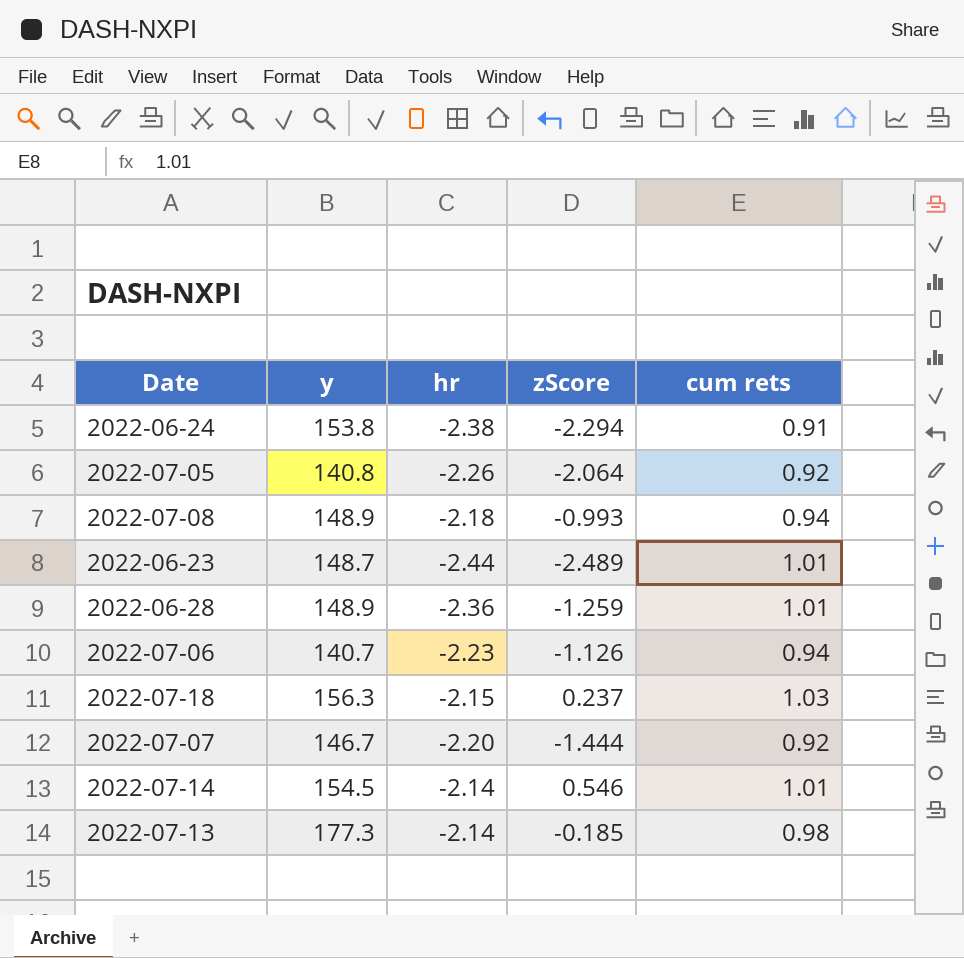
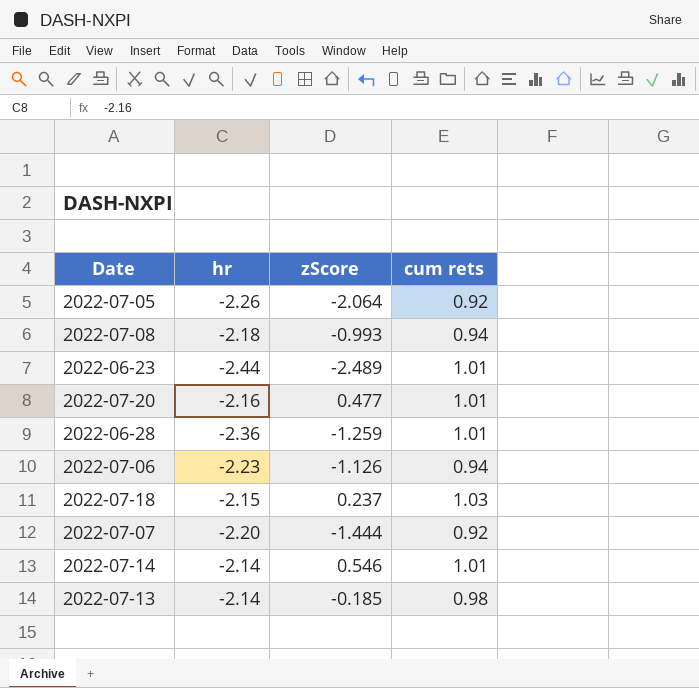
column y | position: 2 -> none
row 2022-06-24: 153.8 | -2.38 | -2.294 | 0.91 -> none
row 2022-07-20: none -> -2.16 | 0.477 | 1.01

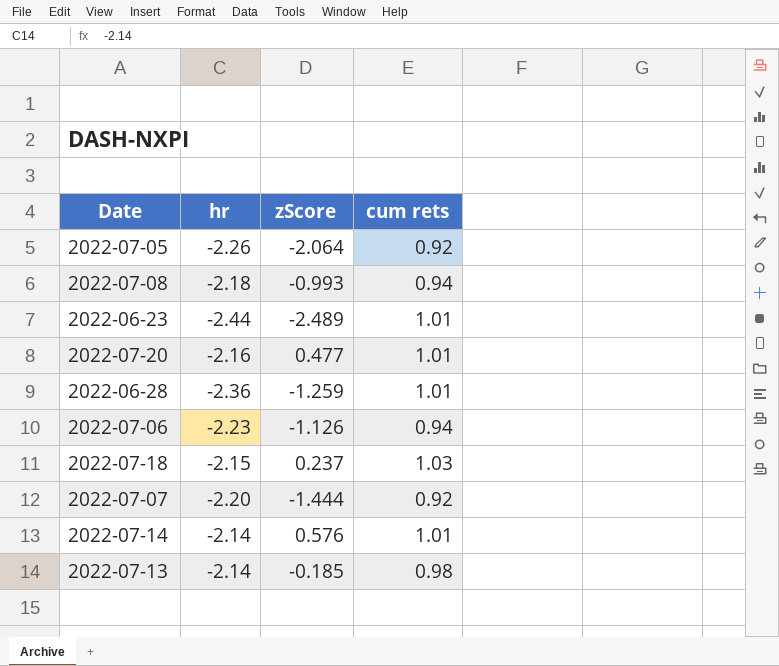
2022-07-14 | zScore: 0.546 -> 0.576

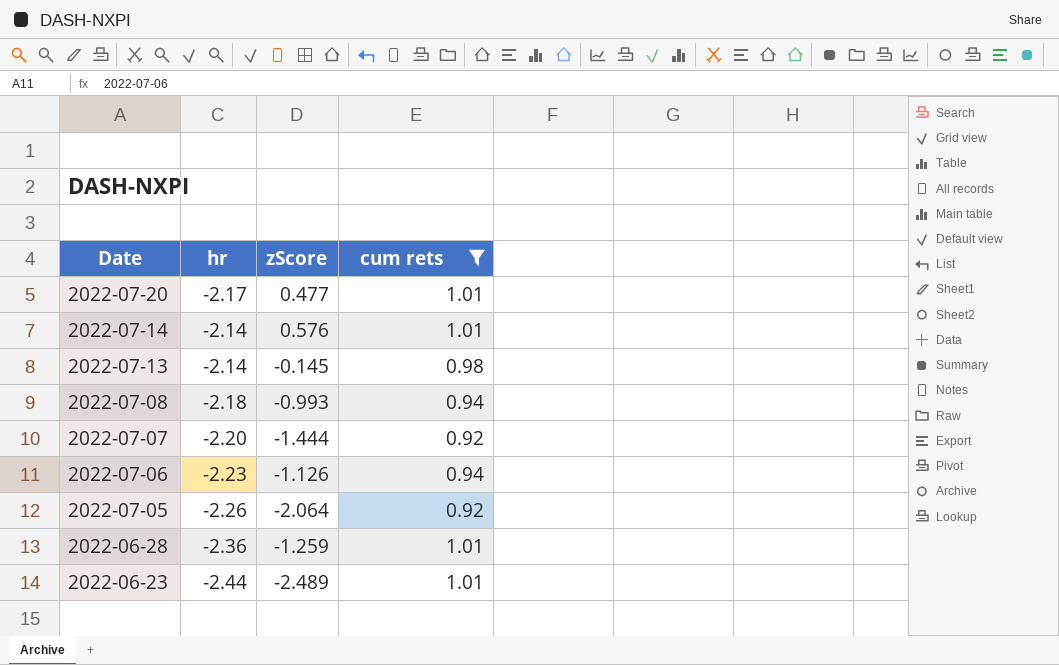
filter: none -> cum rets != 1.03
row order: none -> Date descending
2022-07-20 | hr: -2.16 -> -2.17
2022-07-13 | zScore: -0.185 -> -0.145

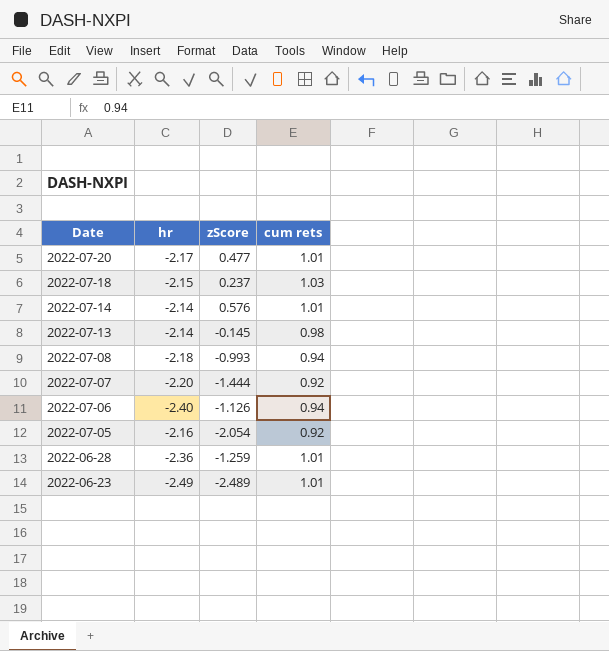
filter: cum rets != 1.03 -> none
2022-07-06 | hr: -2.23 -> -2.40
2022-07-05 | hr: -2.26 -> -2.16
2022-07-05 | zScore: -2.064 -> -2.054
2022-06-23 | hr: -2.44 -> -2.49

